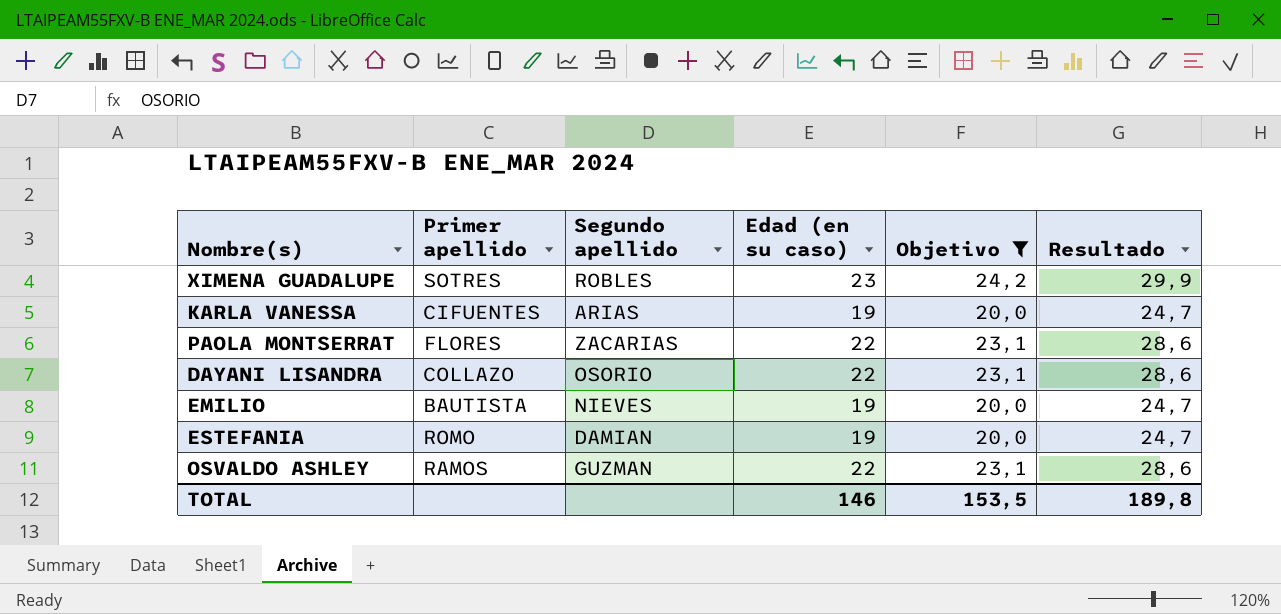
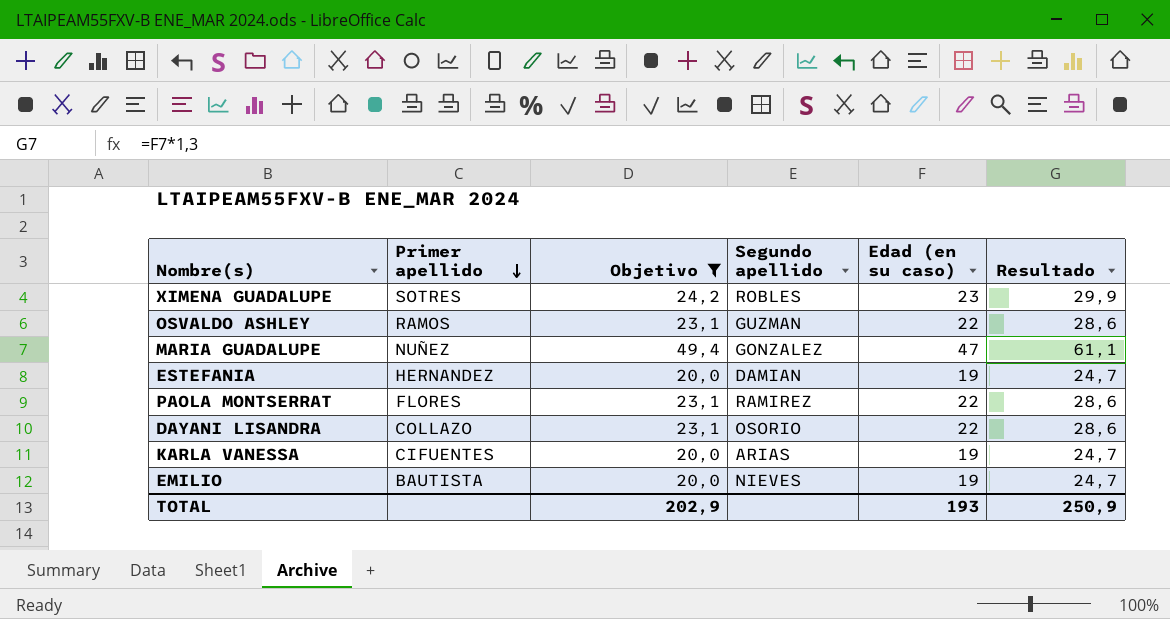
row order: none -> Primer apellido descending
column Objetivo | position: 5 -> 3
row MARIA GUADALUPE: none -> NUÑEZ | 49,4 | GONZALEZ | 47 | 61,1
ESTEFANIA | Primer apellido: ROMO -> HERNANDEZ
PAOLA MONTSERRAT | Segundo apellido: ZACARIAS -> RAMIREZ
TOTAL | Objetivo: 153,5 -> 202,9
TOTAL | Edad (en su caso): 146 -> 193
TOTAL | Resultado: 189,8 -> 250,9

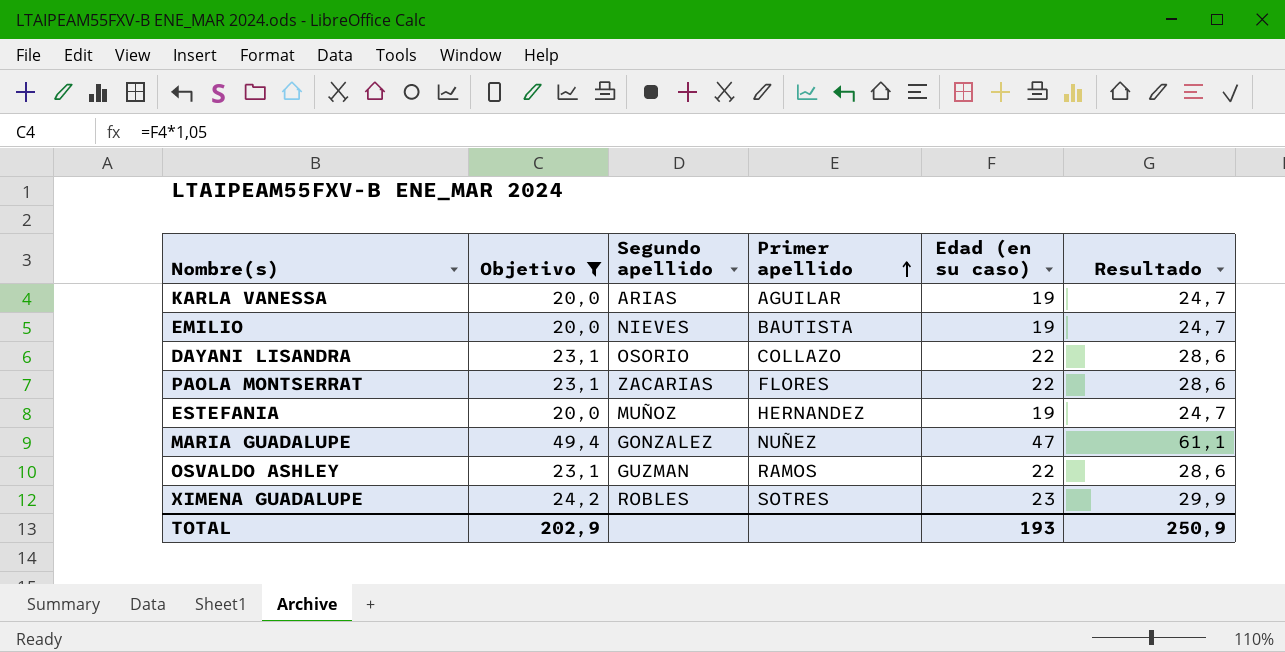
row order: Primer apellido descending -> Primer apellido ascending
column Primer apellido | position: 2 -> 4
KARLA VANESSA | Primer apellido: CIFUENTES -> AGUILAR
PAOLA MONTSERRAT | Segundo apellido: RAMIREZ -> ZACARIAS
ESTEFANIA | Segundo apellido: DAMIAN -> MUÑOZ

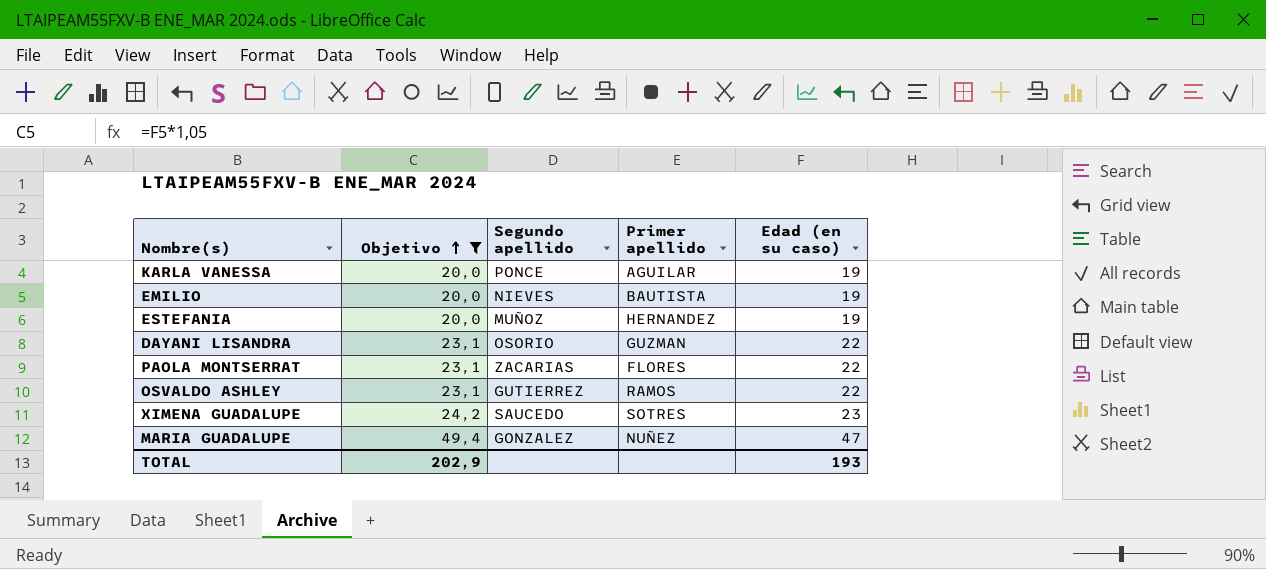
row order: Primer apellido ascending -> Objetivo ascending
column Resultado | formula: [Edad (en su caso)] * 1,3 -> none
KARLA VANESSA | Segundo apellido: ARIAS -> PONCE
DAYANI LISANDRA | Primer apellido: COLLAZO -> GUZMAN
OSVALDO ASHLEY | Segundo apellido: GUZMAN -> GUTIERREZ
XIMENA GUADALUPE | Segundo apellido: ROBLES -> SAUCEDO

